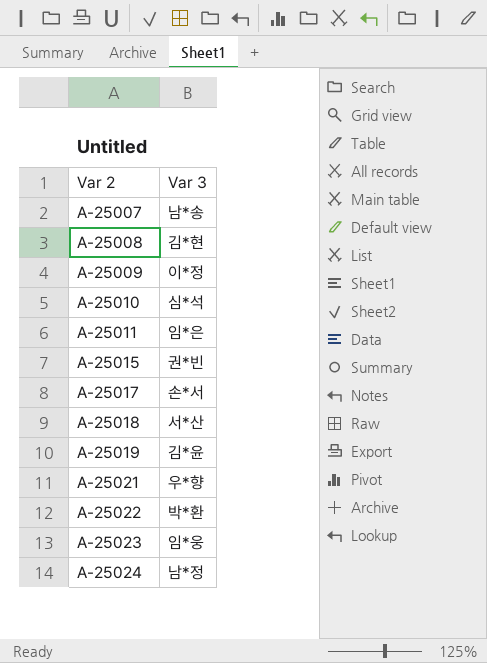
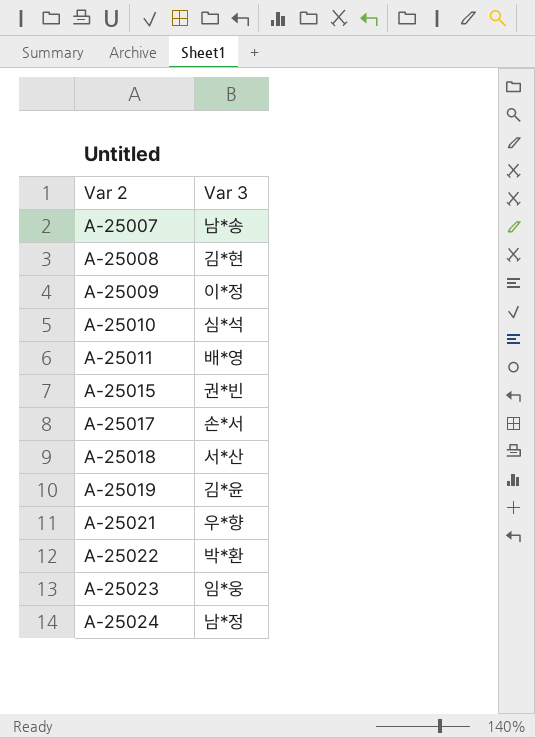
A-25011 | Var 3: 임*은 -> 배*영

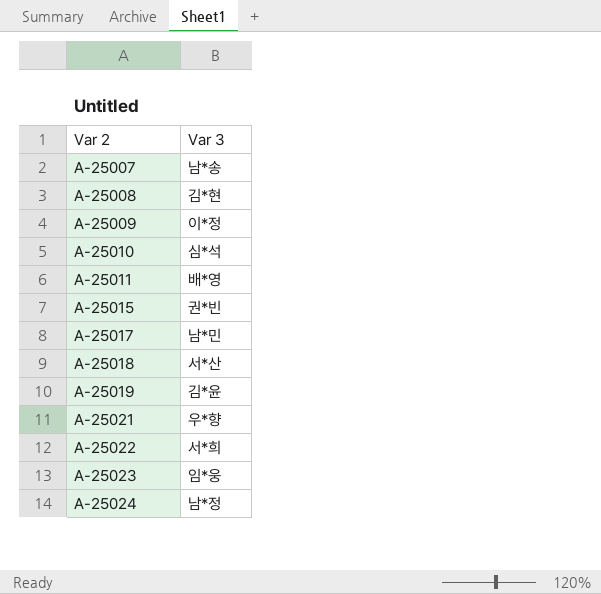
A-25017 | Var 3: 손*서 -> 남*민
A-25022 | Var 3: 박*환 -> 서*희

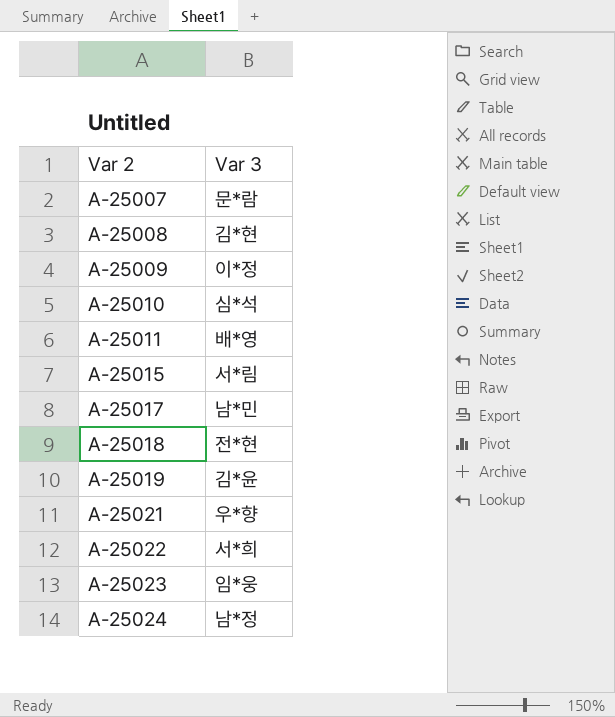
A-25007 | Var 3: 남*송 -> 문*람
A-25015 | Var 3: 권*빈 -> 서*림
A-25018 | Var 3: 서*산 -> 전*현

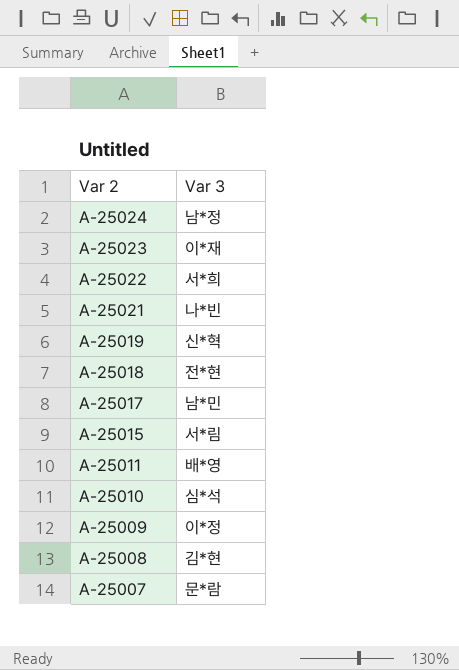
row order: Var 2 ascending -> Var 2 descending
A-25023 | Var 3: 임*웅 -> 이*재
A-25021 | Var 3: 우*향 -> 나*빈
A-25019 | Var 3: 김*윤 -> 신*혁

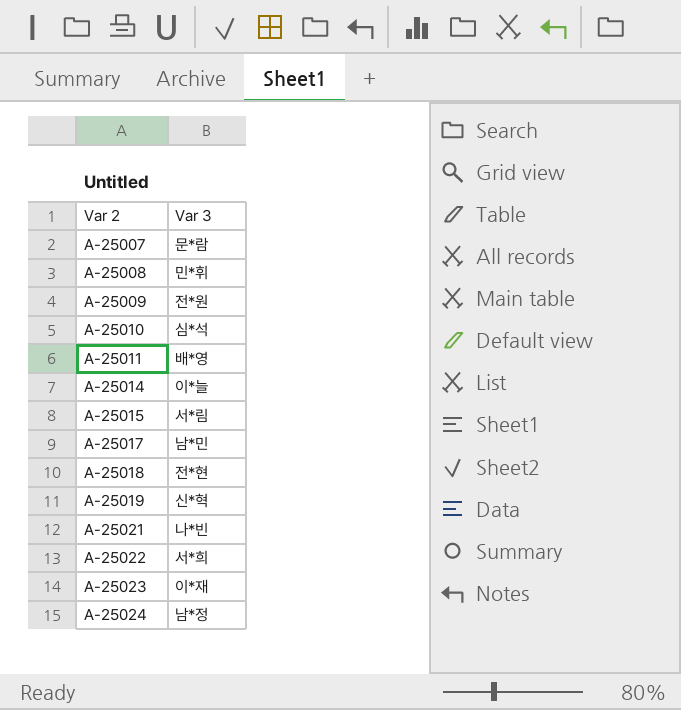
row order: Var 2 descending -> Var 2 ascending
A-25008 | Var 3: 김*현 -> 민*휘
A-25009 | Var 3: 이*정 -> 전*원
row A-25014: none -> 이*늘

